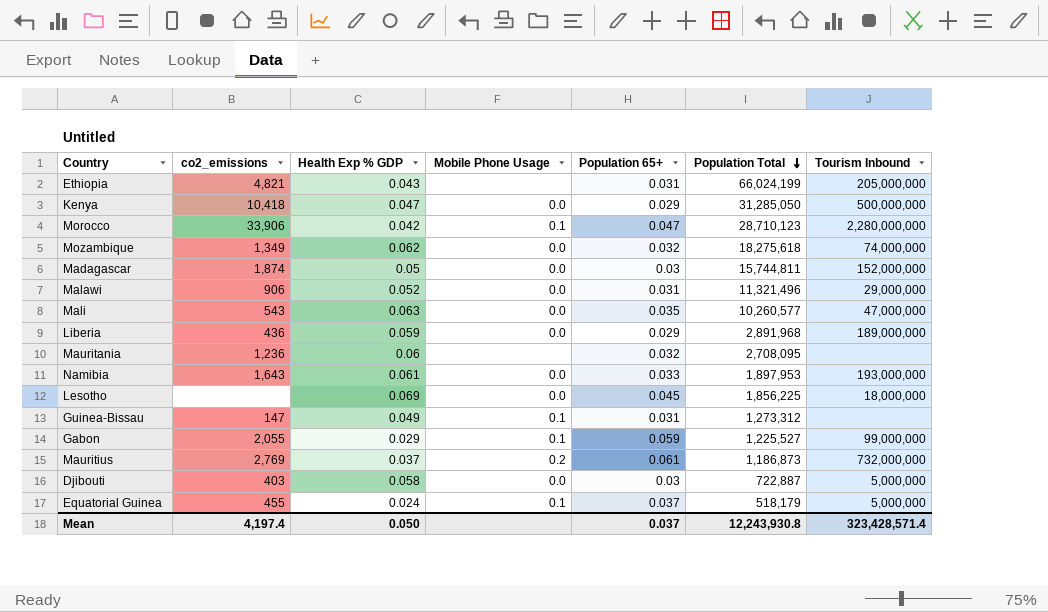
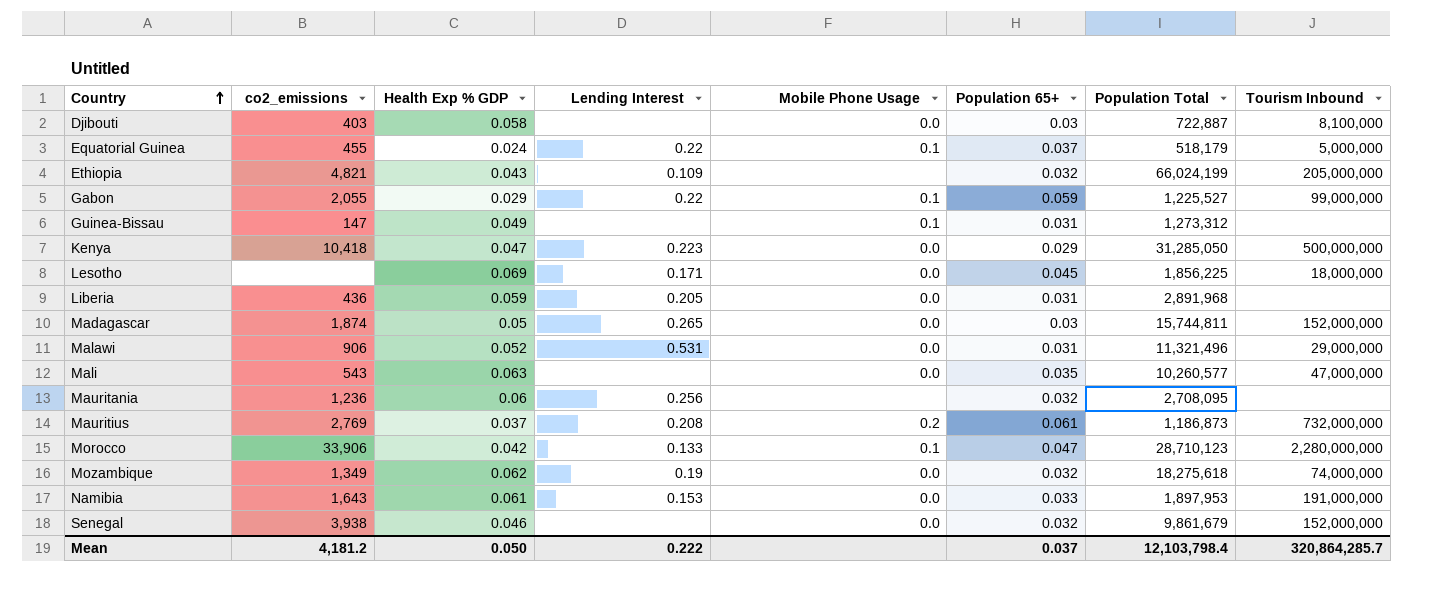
row order: Population Total descending -> Country ascending
column Lending Interest | position: none -> 4
Djibouti | Tourism Inbound: 5,000,000 -> 8,100,000
Ethiopia | Population 65+: 0.031 -> 0.032
Liberia | Population 65+: 0.029 -> 0.031
Liberia | Tourism Inbound: 189,000,000 -> none
Namibia | Tourism Inbound: 193,000,000 -> 191,000,000
row Senegal: none -> 3,938 | 0.046 | none | 0.0 | 0.032 | 9,861,679 | 152,000,000
Mean | co2_emissions: 4,197.4 -> 4,181.2
Mean | Population Total: 12,243,930.8 -> 12,103,798.4
Mean | Tourism Inbound: 323,428,571.4 -> 320,864,285.7

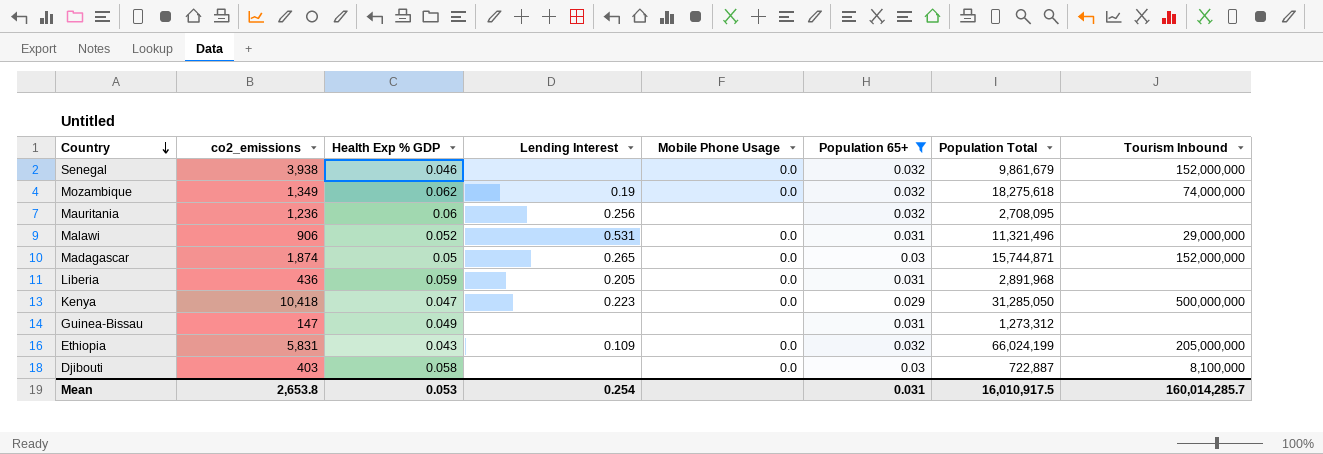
filter: none -> Population 65+ <= 0.032
row order: Country ascending -> Country descending
Madagascar | Population Total: 15,744,811 -> 15,744,871
Guinea-Bissau | Mobile Phone Usage: 0.1 -> none
Ethiopia | co2_emissions: 4,821 -> 5,831
Ethiopia | Mobile Phone Usage: none -> 0.0
Mean | co2_emissions: 4,181.2 -> 2,653.8
Mean | Health Exp % GDP: 0.050 -> 0.053
Mean | Lending Interest: 0.222 -> 0.254
Mean | Population 65+: 0.037 -> 0.031
Mean | Population Total: 12,103,798.4 -> 16,010,917.5
Mean | Tourism Inbound: 320,864,285.7 -> 160,014,285.7

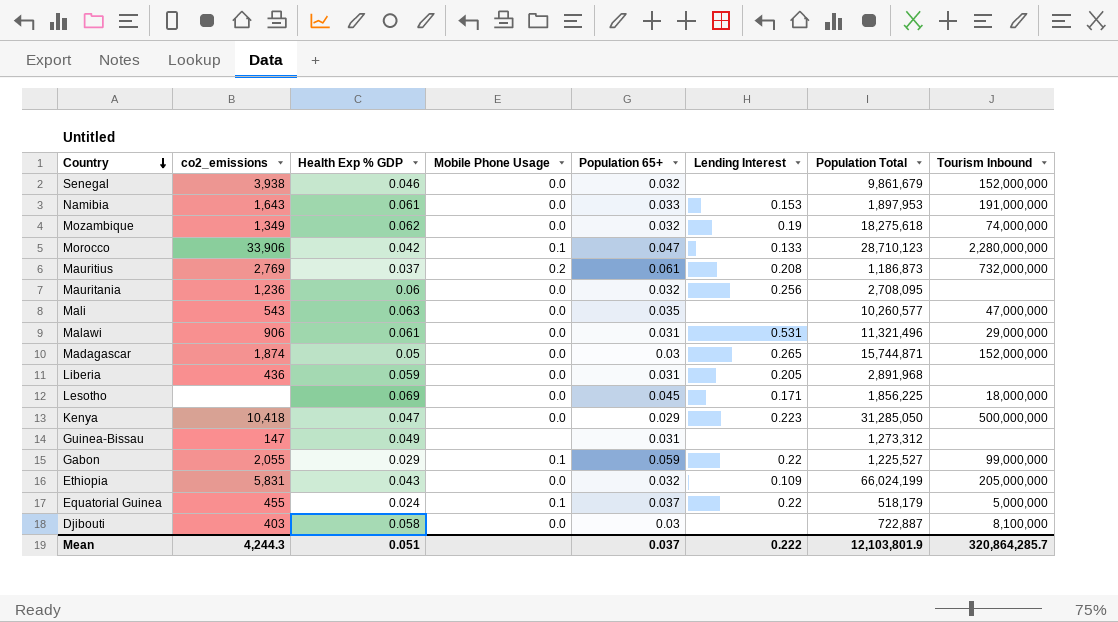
filter: Population 65+ <= 0.032 -> none
column Lending Interest | position: 4 -> 6
Mauritania | Mobile Phone Usage: none -> 0.0
Malawi | Health Exp % GDP: 0.052 -> 0.061
Mean | co2_emissions: 2,653.8 -> 4,244.3
Mean | Health Exp % GDP: 0.053 -> 0.051
Mean | Population 65+: 0.031 -> 0.037
Mean | Lending Interest: 0.254 -> 0.222
Mean | Population Total: 16,010,917.5 -> 12,103,801.9
Mean | Tourism Inbound: 160,014,285.7 -> 320,864,285.7

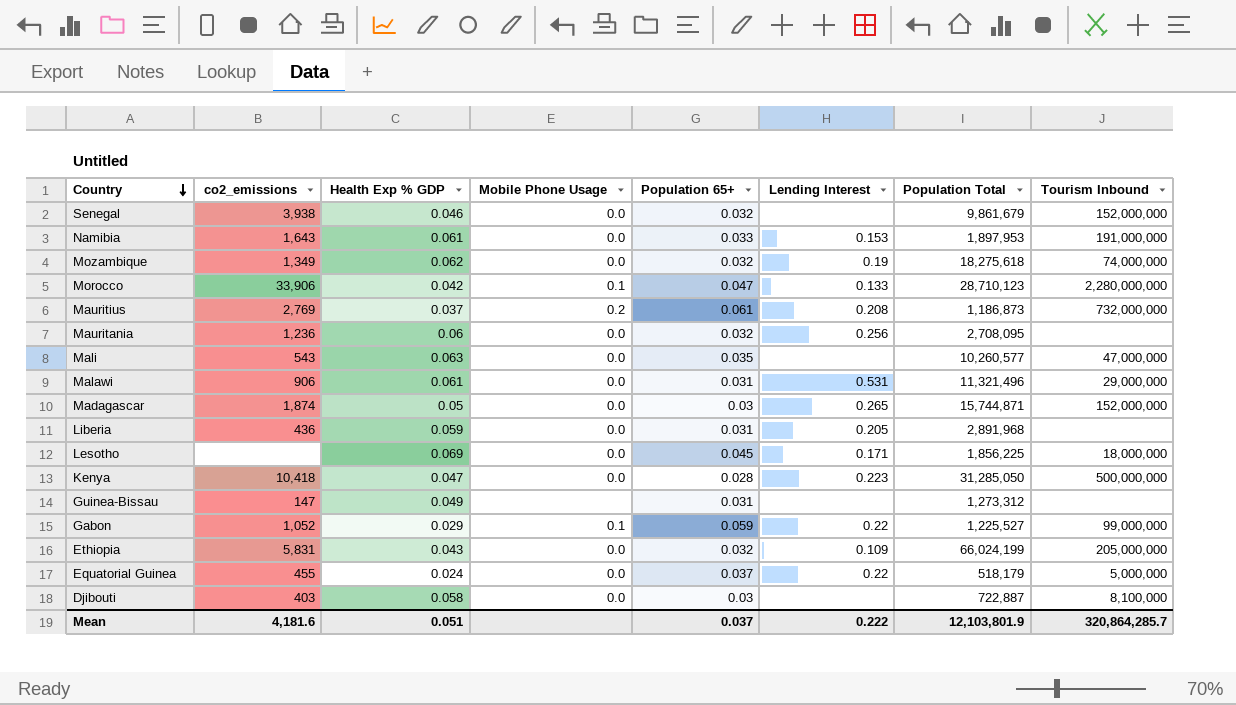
Kenya | Population 65+: 0.029 -> 0.028
Gabon | co2_emissions: 2,055 -> 1,052
Equatorial Guinea | Mobile Phone Usage: 0.1 -> 0.0
Mean | co2_emissions: 4,244.3 -> 4,181.6

